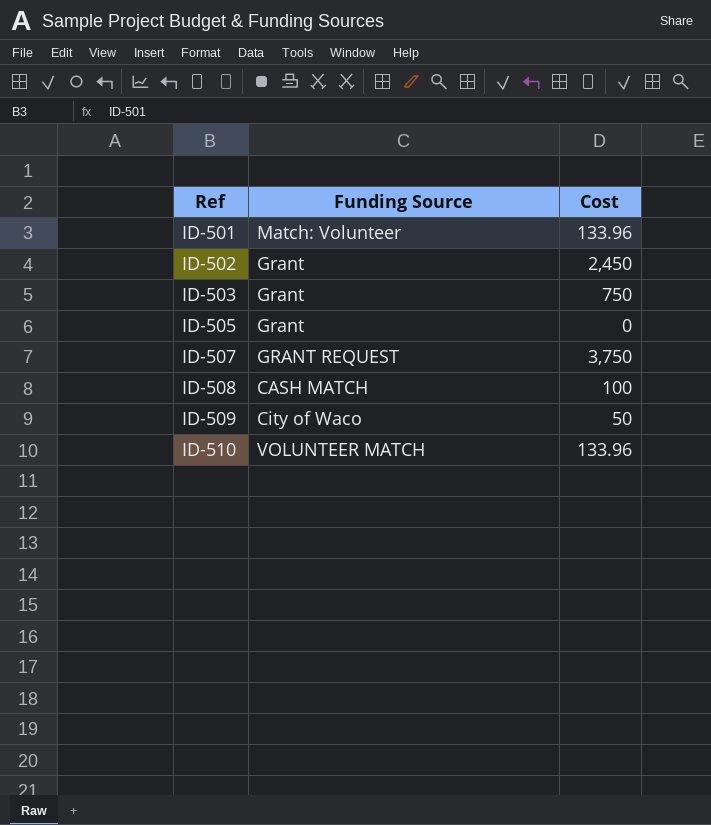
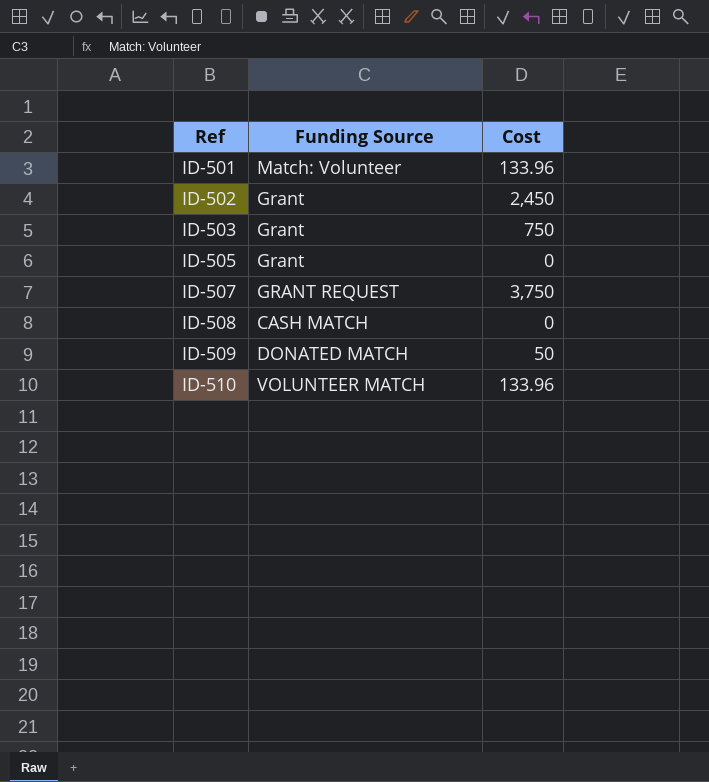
ID-508 | Cost: 100 -> 0
ID-509 | Funding Source: City of Waco -> DONATED MATCH

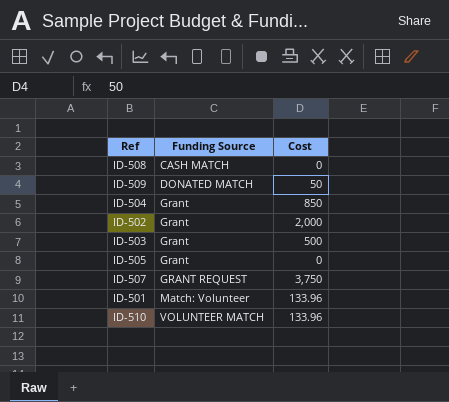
row order: Ref ascending -> Funding Source ascending
row ID-504: none -> Grant | 850
ID-502 | Cost: 2,450 -> 2,000
ID-503 | Cost: 750 -> 500

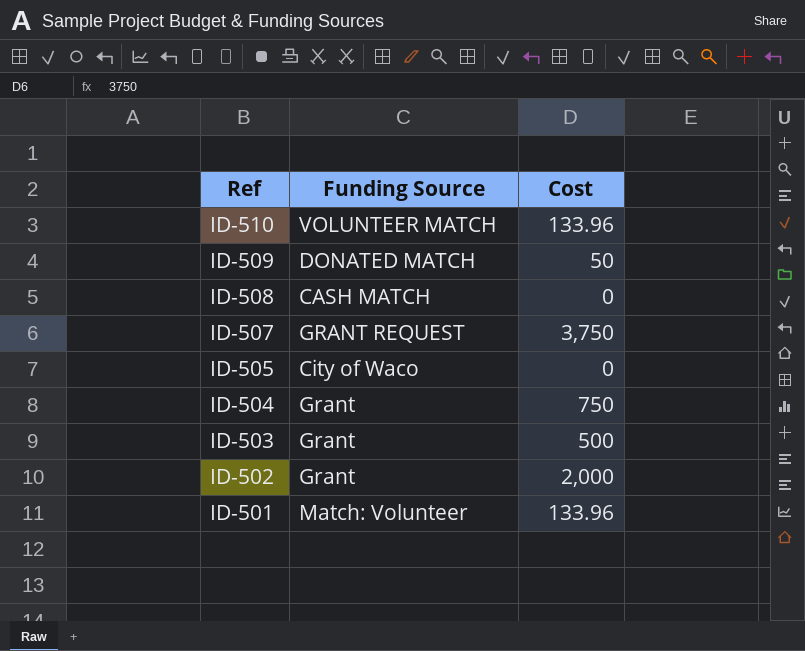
row order: Funding Source ascending -> Ref descending
ID-505 | Funding Source: Grant -> City of Waco
ID-504 | Cost: 850 -> 750

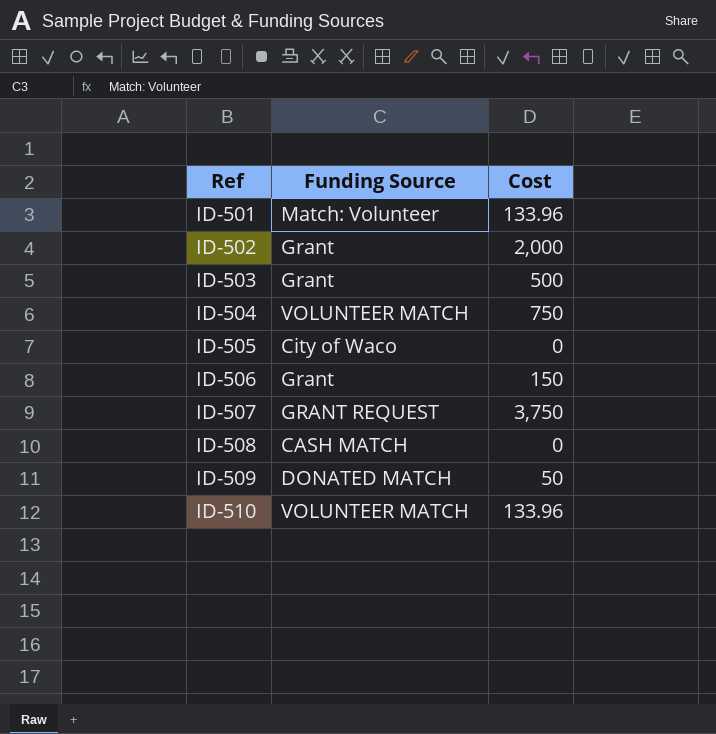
row order: Ref descending -> Ref ascending
ID-504 | Funding Source: Grant -> VOLUNTEER MATCH
row ID-506: none -> Grant | 150

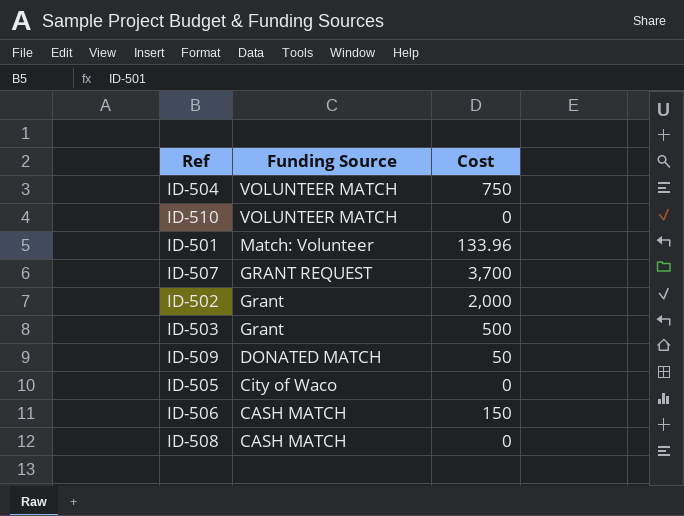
row order: Ref ascending -> Funding Source descending
ID-510 | Cost: 133.96 -> 0
ID-507 | Cost: 3,750 -> 3,700
ID-506 | Funding Source: Grant -> CASH MATCH

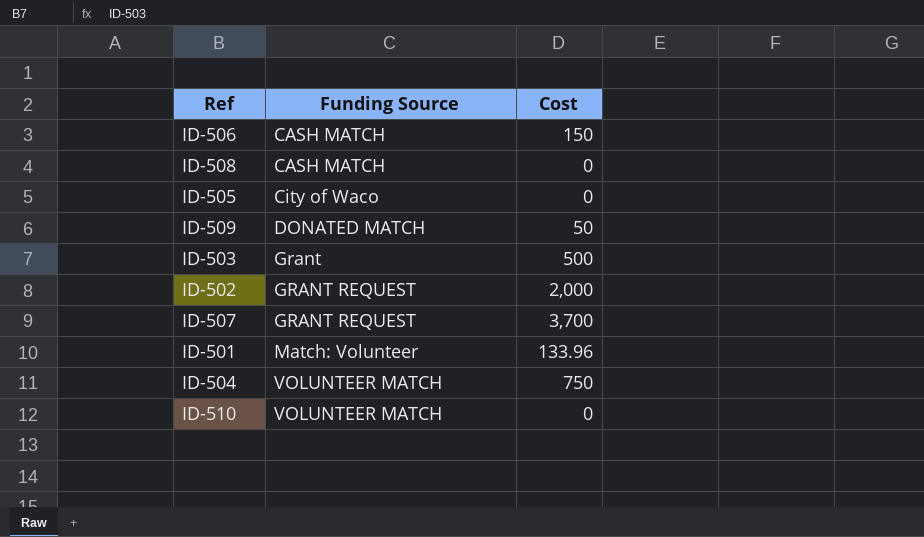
row order: Funding Source descending -> Funding Source ascending
ID-502 | Funding Source: Grant -> GRANT REQUEST

